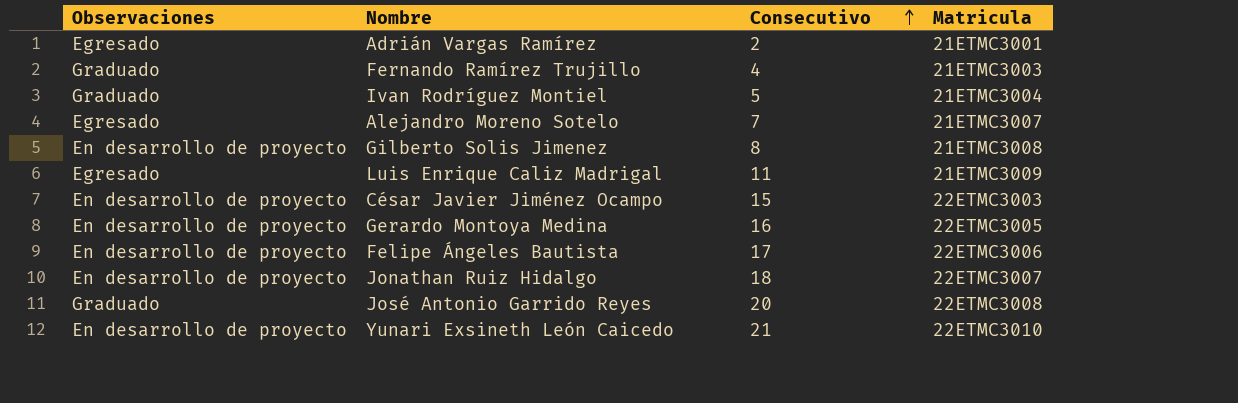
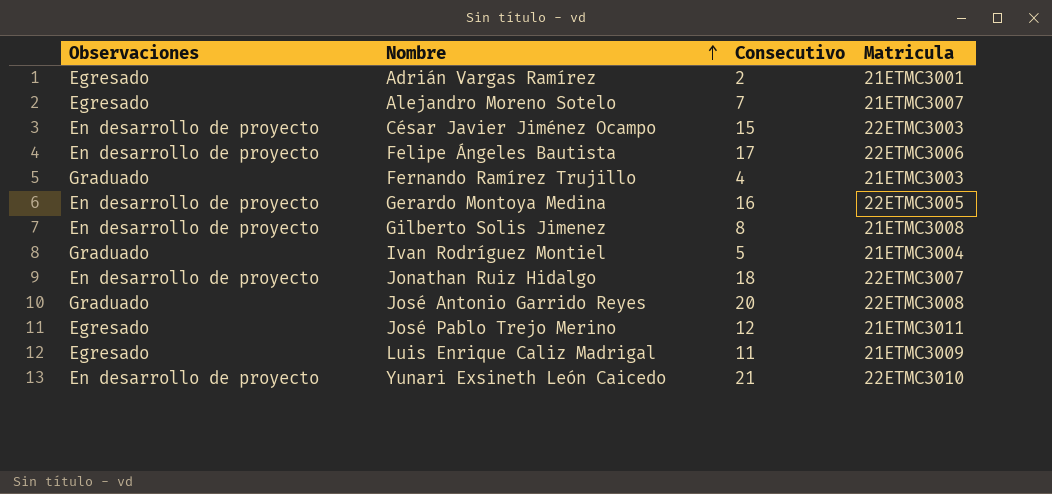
row order: Consecutivo ascending -> Nombre ascending
row José Pablo Trejo Merino: none -> Egresado | 12 | 21ETMC3011

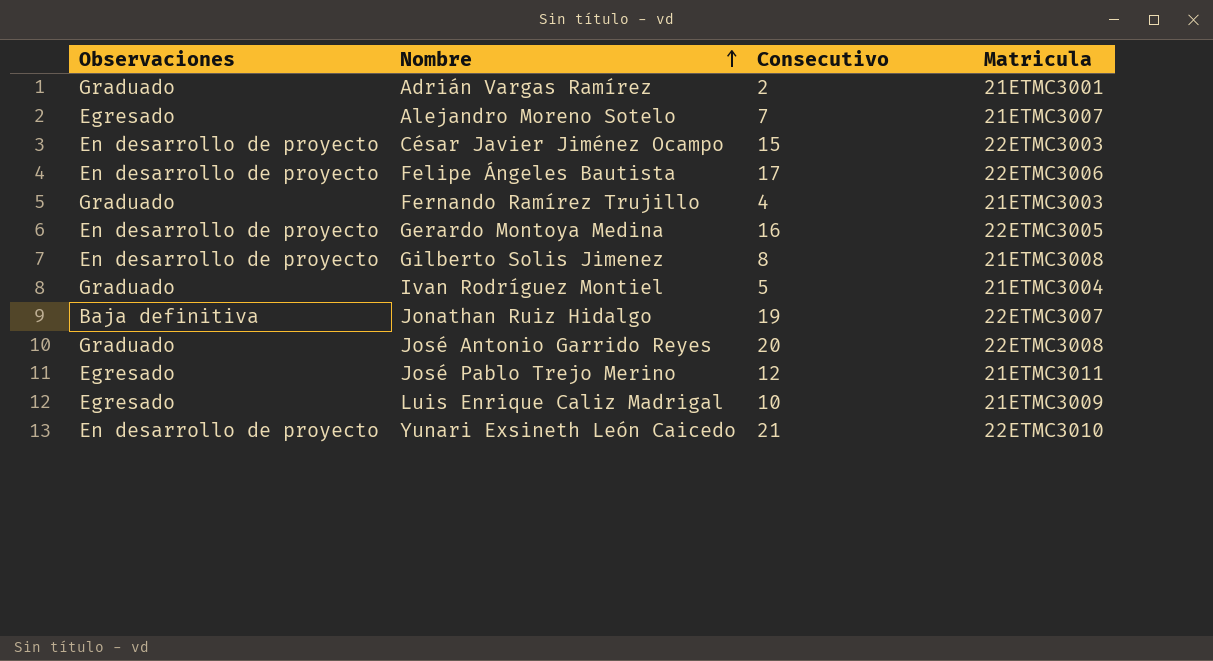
Adrián Vargas Ramírez | Observaciones: Egresado -> Graduado
Jonathan Ruiz Hidalgo | Observaciones: En desarrollo de proyecto -> Baja definitiva
Jonathan Ruiz Hidalgo | Consecutivo: 18 -> 19
Luis Enrique Caliz Madrigal | Consecutivo: 11 -> 10

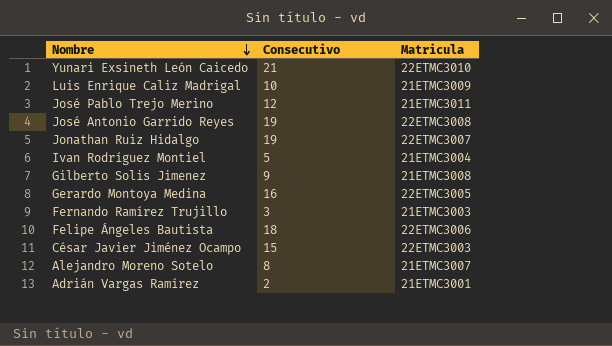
row order: Nombre ascending -> Nombre descending
column Observaciones | position: 1 -> none
José Antonio Garrido Reyes | Consecutivo: 20 -> 19
Gilberto Solis Jimenez | Consecutivo: 8 -> 9
Fernando Ramírez Trujillo | Consecutivo: 4 -> 3
Felipe Ángeles Bautista | Consecutivo: 17 -> 18
Alejandro Moreno Sotelo | Consecutivo: 7 -> 8

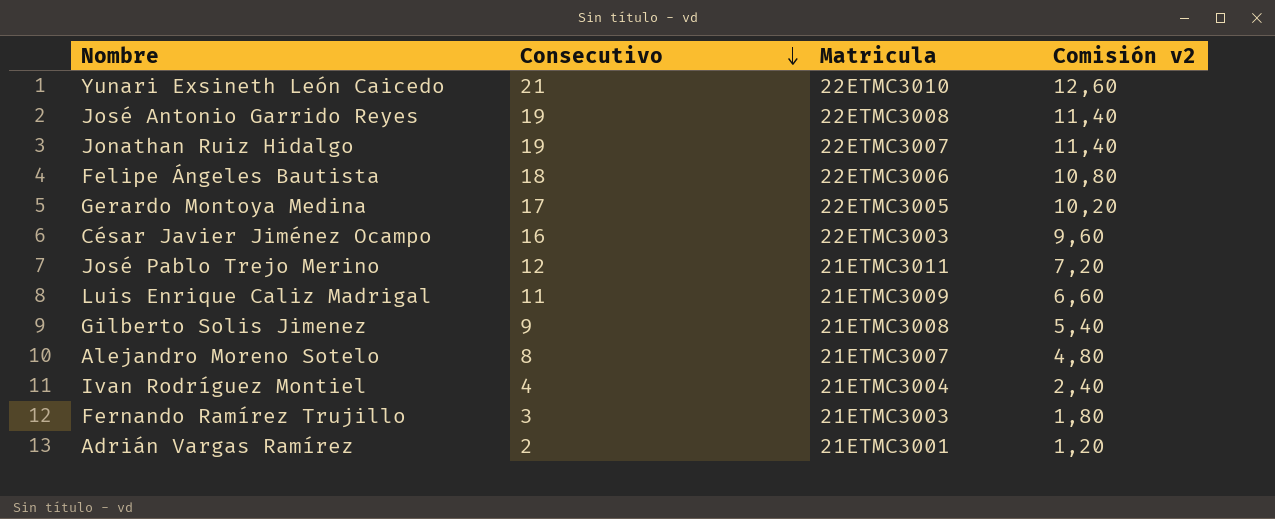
row order: Nombre descending -> Consecutivo descending
column Comisión v2 | formula: none -> [Consecutivo] * 0,6
Gerardo Montoya Medina | Consecutivo: 16 -> 17
César Javier Jiménez Ocampo | Consecutivo: 15 -> 16
Luis Enrique Caliz Madrigal | Consecutivo: 10 -> 11
Ivan Rodríguez Montiel | Consecutivo: 5 -> 4

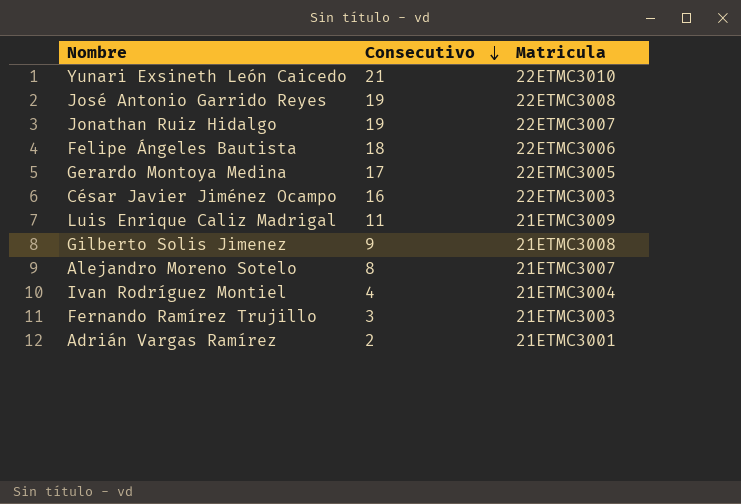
column Comisión v2 | formula: [Consecutivo] * 0,6 -> none
row José Pablo Trejo Merino: 12 | 21ETMC3011 | 7,20 -> none

